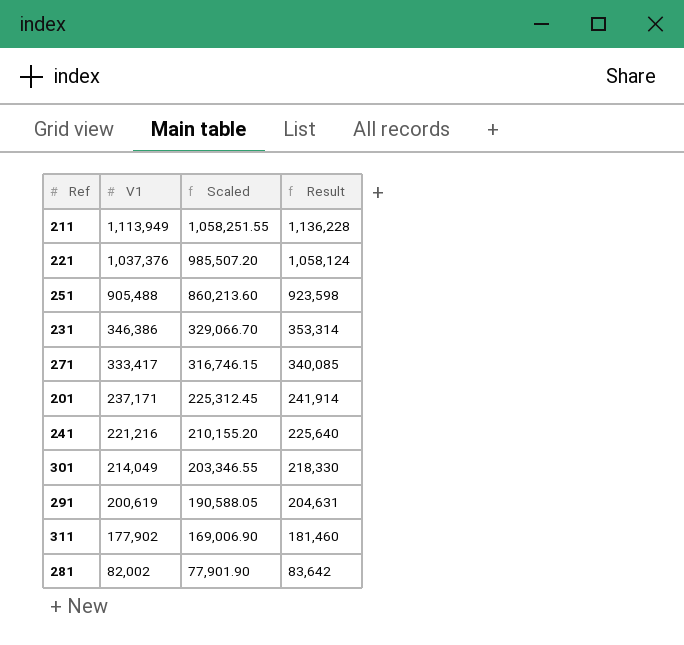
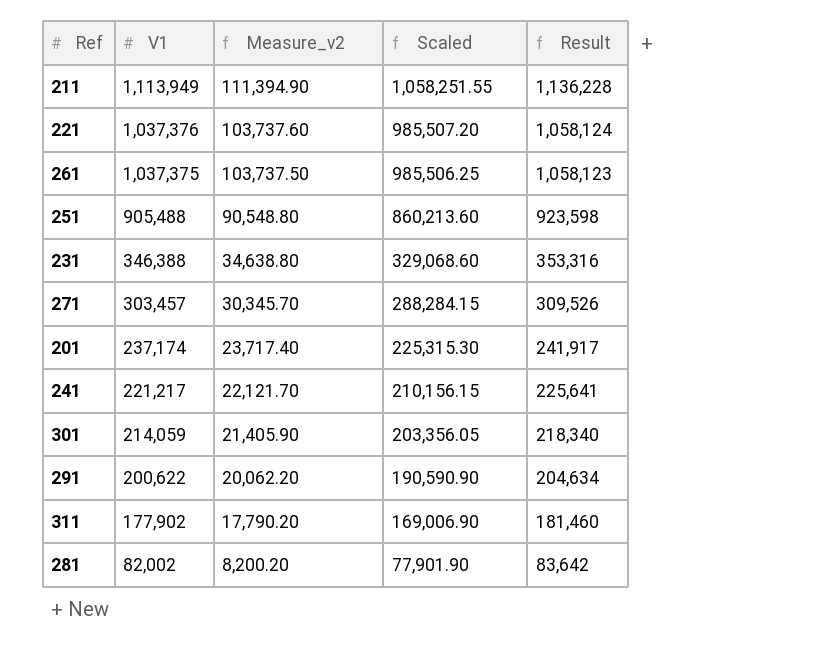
column Measure_v2 | formula: none -> [V1] * 0.1
row 261: none -> 1,037,375 | 103,737.50 | 985,506.25 | 1,058,123
231 | V1: 346,386 -> 346,388
231 | Scaled: 329,066.70 -> 329,068.60
231 | Result: 353,314 -> 353,316
271 | V1: 333,417 -> 303,457
271 | Scaled: 316,746.15 -> 288,284.15
271 | Result: 340,085 -> 309,526
201 | V1: 237,171 -> 237,174
201 | Scaled: 225,312.45 -> 225,315.30
201 | Result: 241,914 -> 241,917
241 | V1: 221,216 -> 221,217
241 | Scaled: 210,155.20 -> 210,156.15
241 | Result: 225,640 -> 225,641
301 | V1: 214,049 -> 214,059
301 | Scaled: 203,346.55 -> 203,356.05
301 | Result: 218,330 -> 218,340
291 | V1: 200,619 -> 200,622
291 | Scaled: 190,588.05 -> 190,590.90
291 | Result: 204,631 -> 204,634

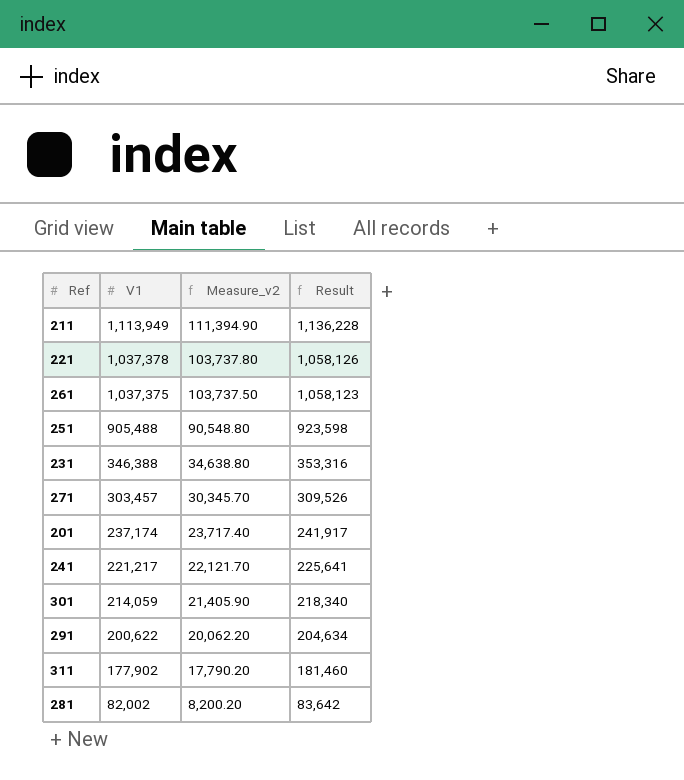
column Scaled | formula: [V1] * 0.95 -> none
221 | V1: 1,037,376 -> 1,037,378
221 | Measure_v2: 103,737.60 -> 103,737.80
221 | Result: 1,058,124 -> 1,058,126

